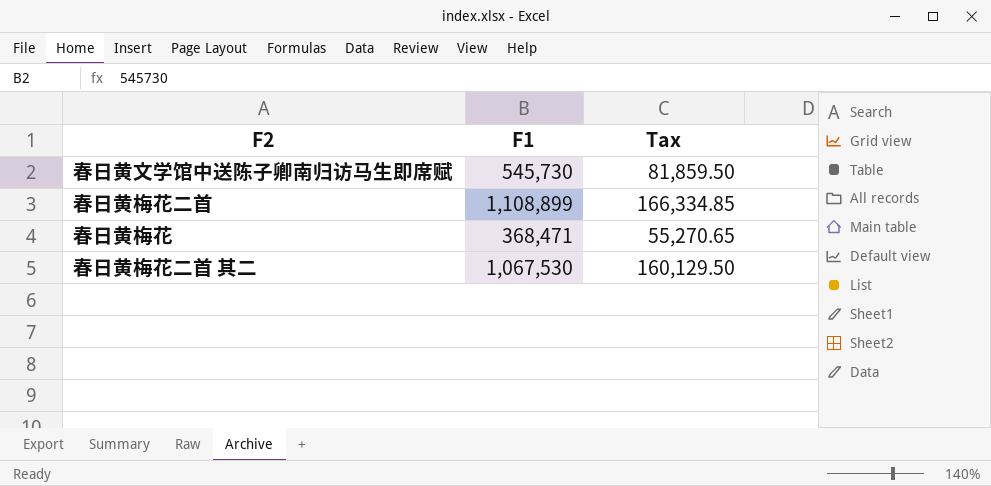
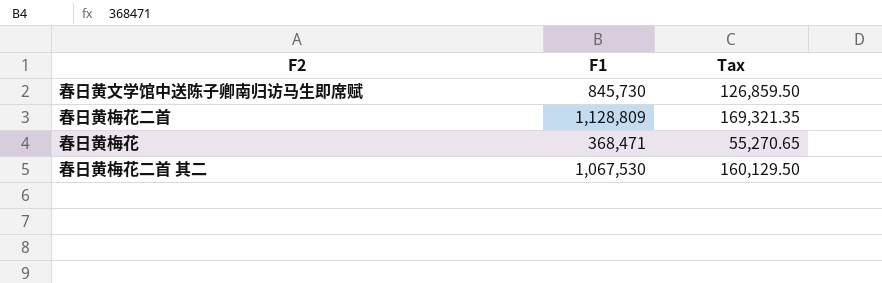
春日黄文学馆中送陈子卿南归访马生即席赋 | F1: 545,730 -> 845,730
春日黄文学馆中送陈子卿南归访马生即席赋 | Tax: 81,859.50 -> 126,859.50
春日黄梅花二首 | F1: 1,108,899 -> 1,128,809
春日黄梅花二首 | Tax: 166,334.85 -> 169,321.35

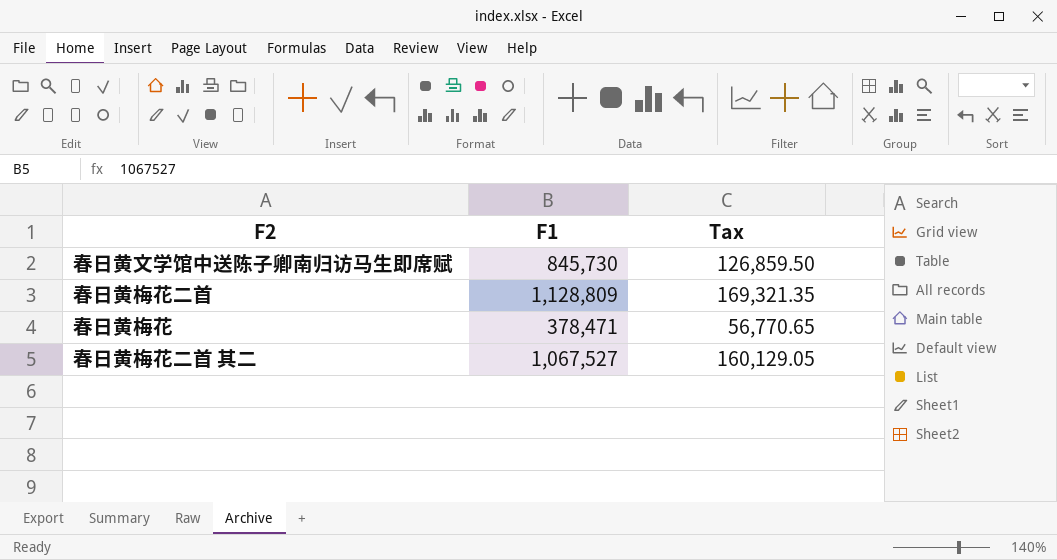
春日黄梅花 | F1: 368,471 -> 378,471
春日黄梅花 | Tax: 55,270.65 -> 56,770.65
春日黄梅花二首 其二 | F1: 1,067,530 -> 1,067,527
春日黄梅花二首 其二 | Tax: 160,129.50 -> 160,129.05

